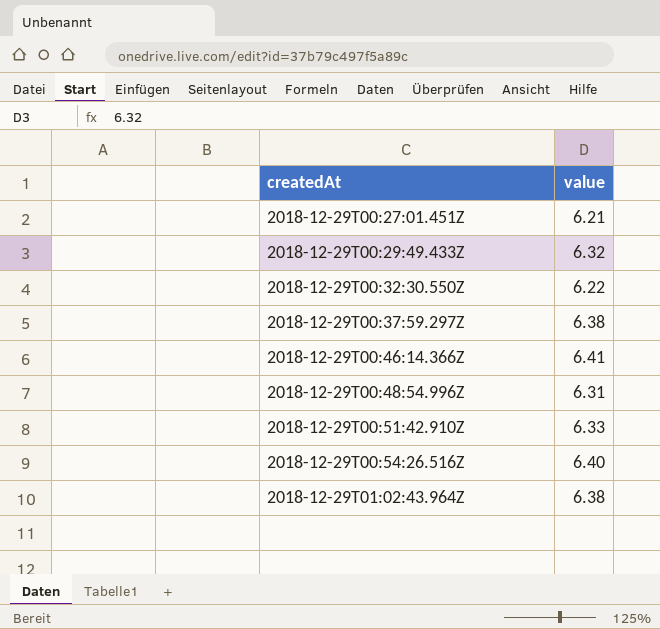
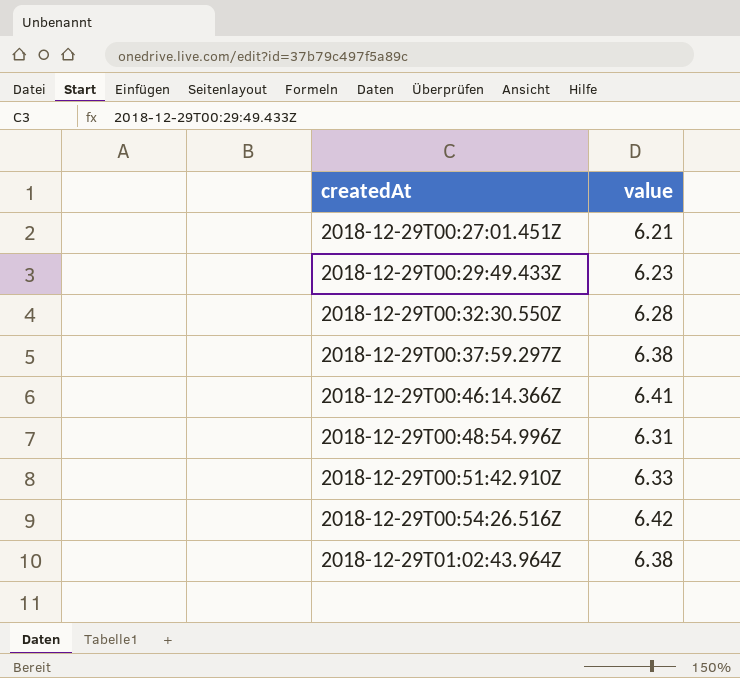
2018-12-29T00:29:49.433Z | value: 6.32 -> 6.23
2018-12-29T00:32:30.550Z | value: 6.22 -> 6.28
2018-12-29T00:54:26.516Z | value: 6.40 -> 6.42

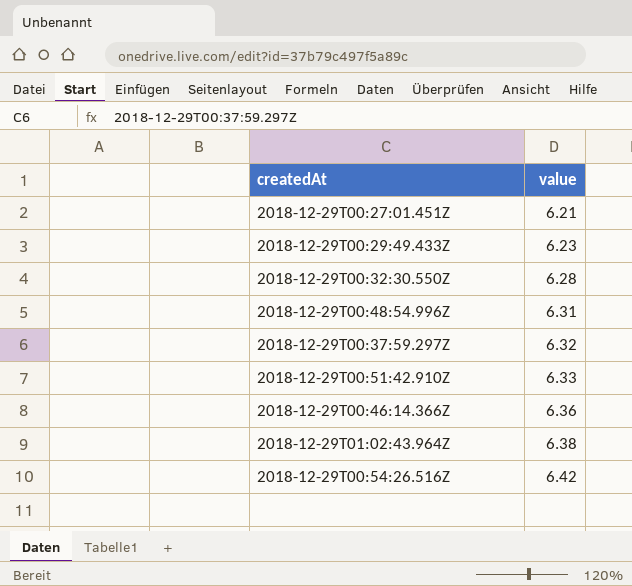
row order: createdAt ascending -> value ascending
2018-12-29T00:37:59.297Z | value: 6.38 -> 6.32
2018-12-29T00:46:14.366Z | value: 6.41 -> 6.36

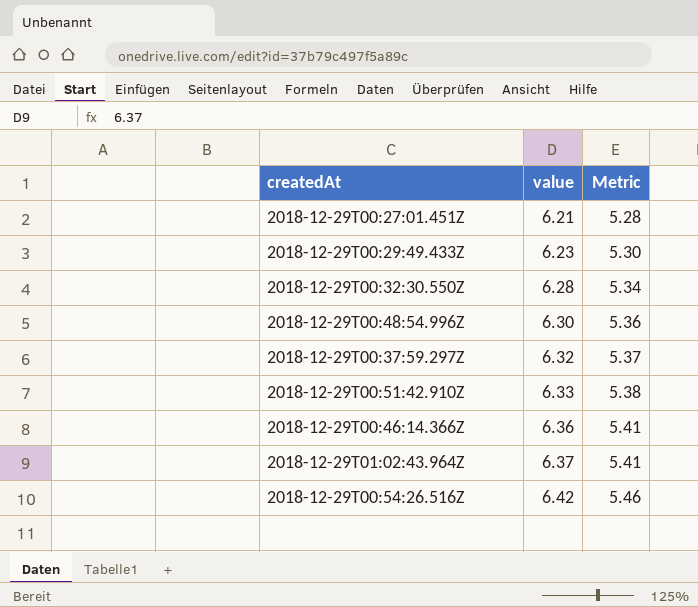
column Metric | formula: none -> [value] * 0.85
2018-12-29T00:48:54.996Z | value: 6.31 -> 6.30
2018-12-29T01:02:43.964Z | value: 6.38 -> 6.37

